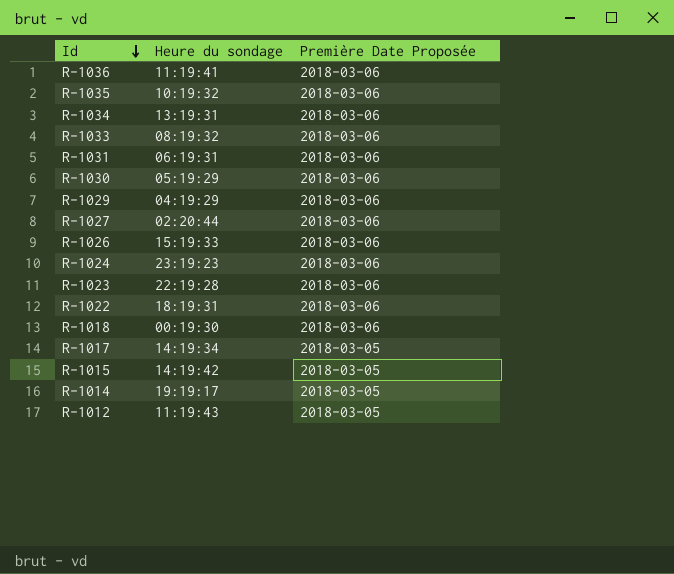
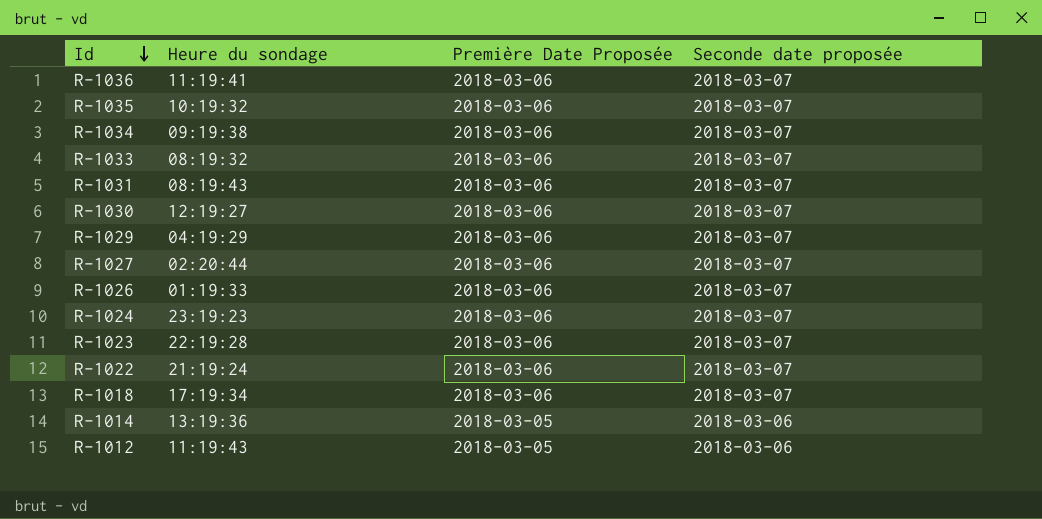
column Seconde date proposée | position: none -> 4
row R-1017: 14:19:34 | 2018-03-05 -> none
row R-1015: 14:19:42 | 2018-03-05 -> none
R-1034 | Heure du sondage: 13:19:31 -> 09:19:38
R-1031 | Heure du sondage: 06:19:31 -> 08:19:43
R-1030 | Heure du sondage: 05:19:29 -> 12:19:27
R-1026 | Heure du sondage: 15:19:33 -> 01:19:33
R-1022 | Heure du sondage: 18:19:31 -> 21:19:24
R-1018 | Heure du sondage: 00:19:30 -> 17:19:34
R-1014 | Heure du sondage: 19:19:17 -> 13:19:36

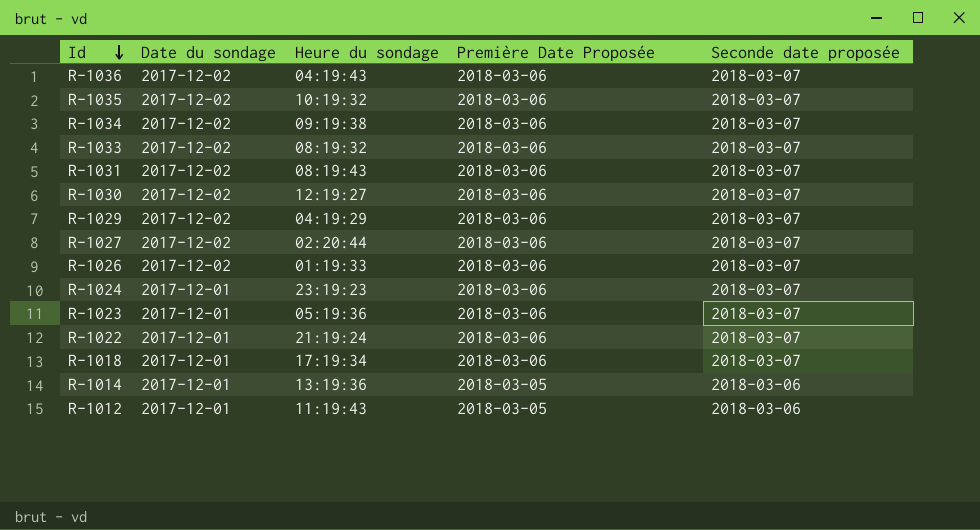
column Date du sondage | position: none -> 2
R-1036 | Heure du sondage: 11:19:41 -> 04:19:43
R-1023 | Heure du sondage: 22:19:28 -> 05:19:36

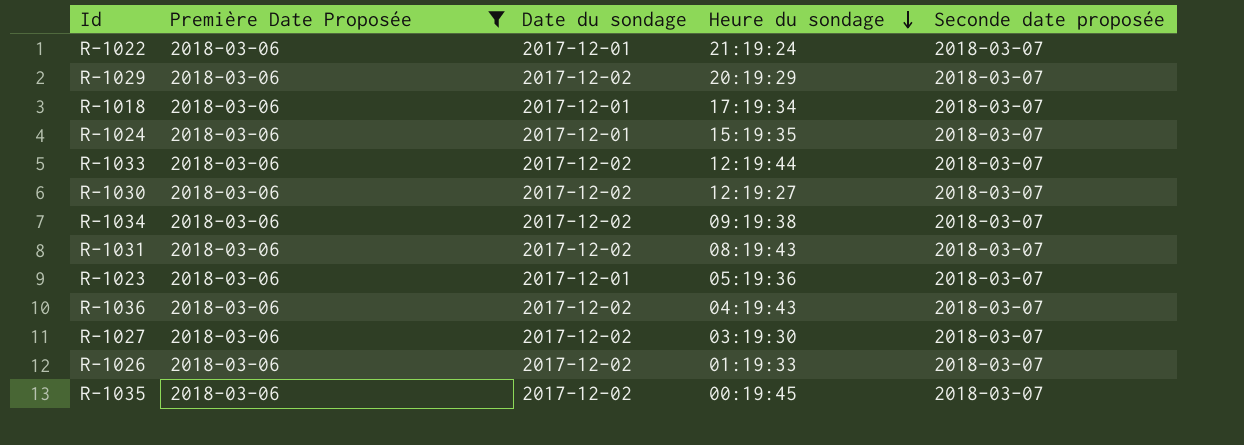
filter: none -> Première Date Proposée = 2018-03-06
row order: Id descending -> Heure du sondage descending
column Première Date Proposée | position: 4 -> 2
R-1029 | Heure du sondage: 04:19:29 -> 20:19:29
R-1024 | Heure du sondage: 23:19:23 -> 15:19:35
R-1033 | Heure du sondage: 08:19:32 -> 12:19:44
R-1027 | Heure du sondage: 02:20:44 -> 03:19:30
R-1035 | Heure du sondage: 10:19:32 -> 00:19:45

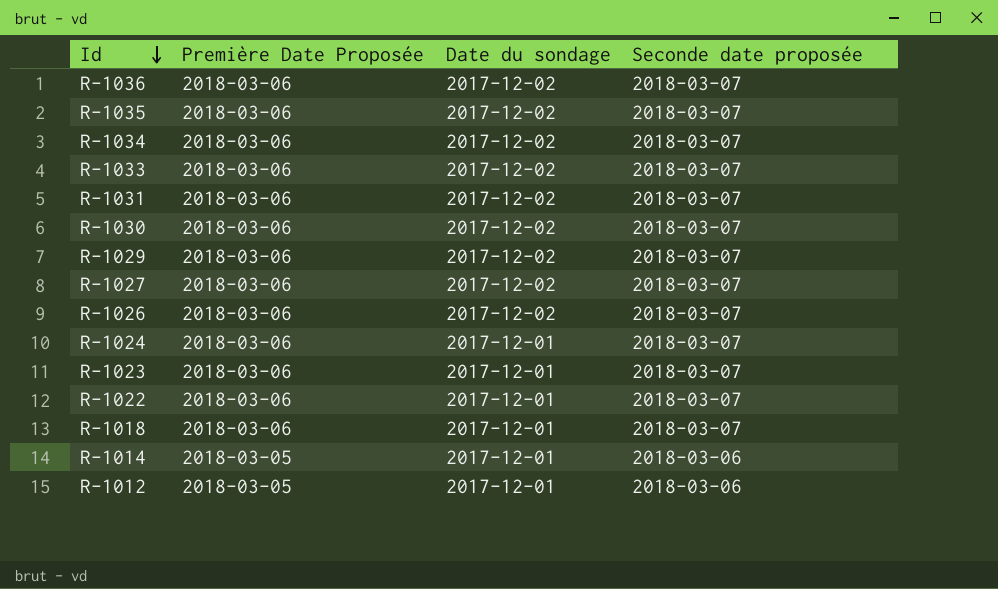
filter: Première Date Proposée = 2018-03-06 -> none
row order: Heure du sondage descending -> Id descending
column Heure du sondage | position: 4 -> none

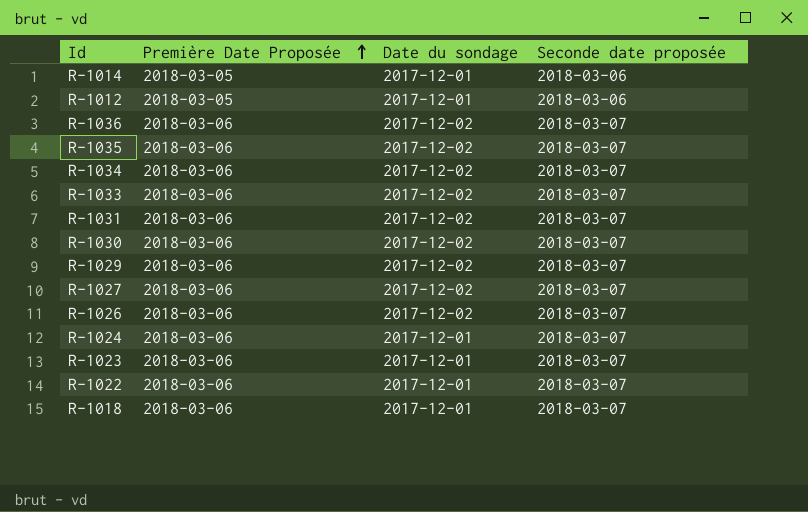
row order: Id descending -> Première Date Proposée ascending

